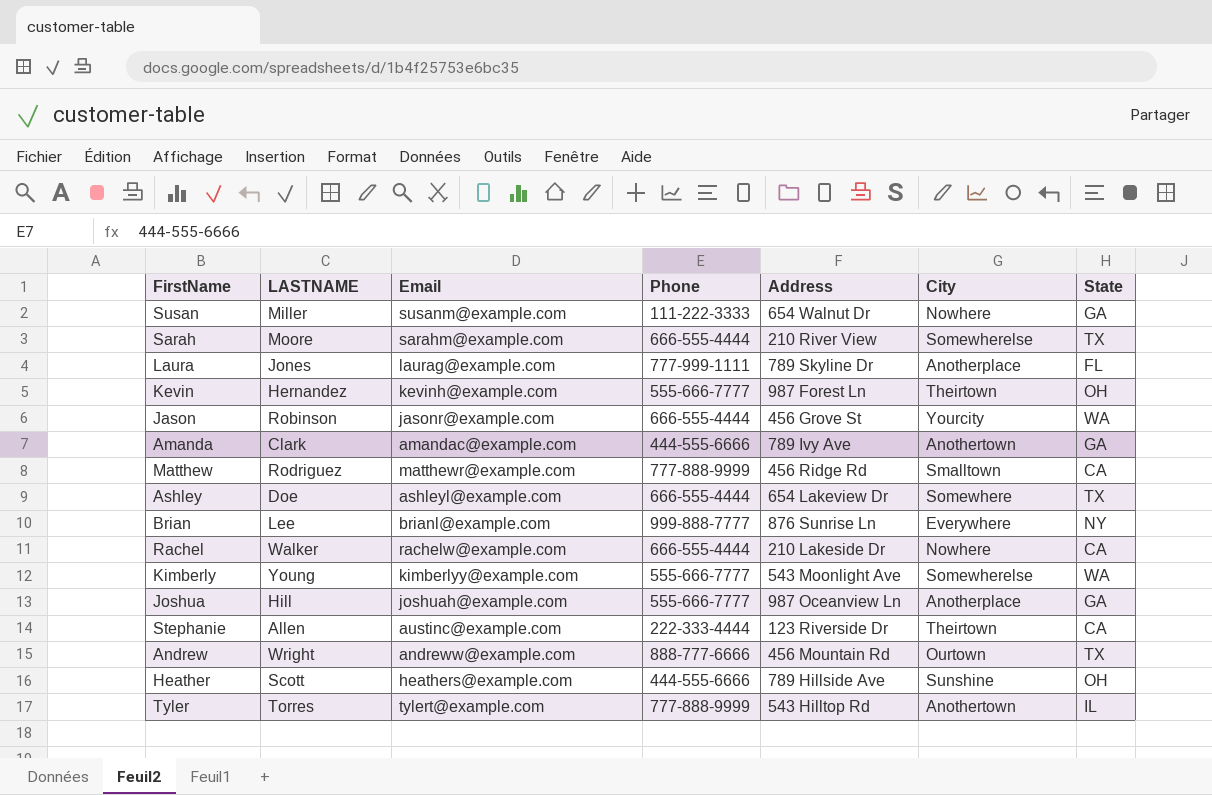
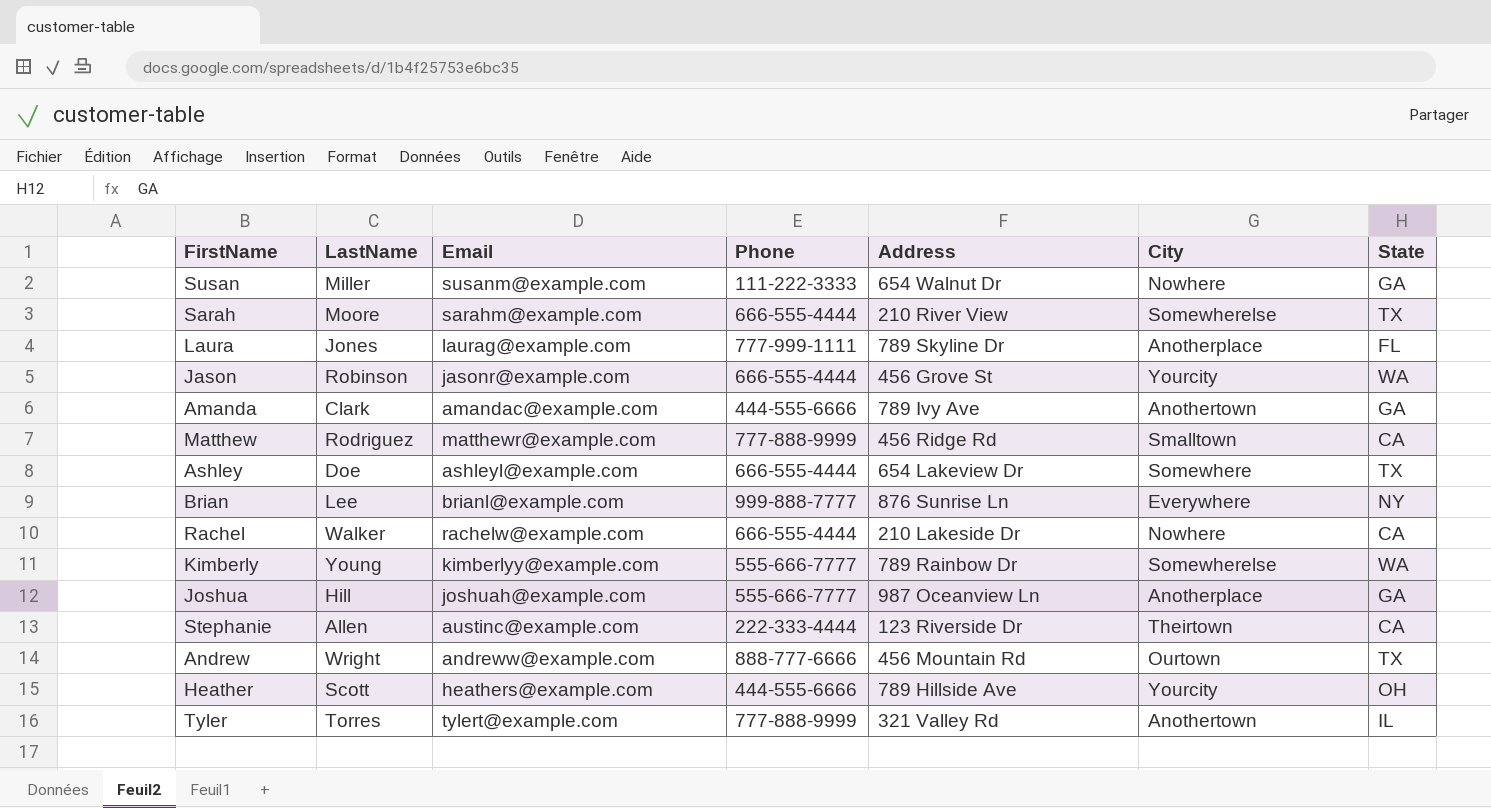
column name: LASTNAME -> LastName
row Kevin: Hernandez | kevinh@example.com | 555-666-7777 | 987 Forest Ln | Theirtown | OH -> none
Kimberly | Address: 543 Moonlight Ave -> 789 Rainbow Dr
Heather | City: Sunshine -> Yourcity
Tyler | Address: 543 Hilltop Rd -> 321 Valley Rd

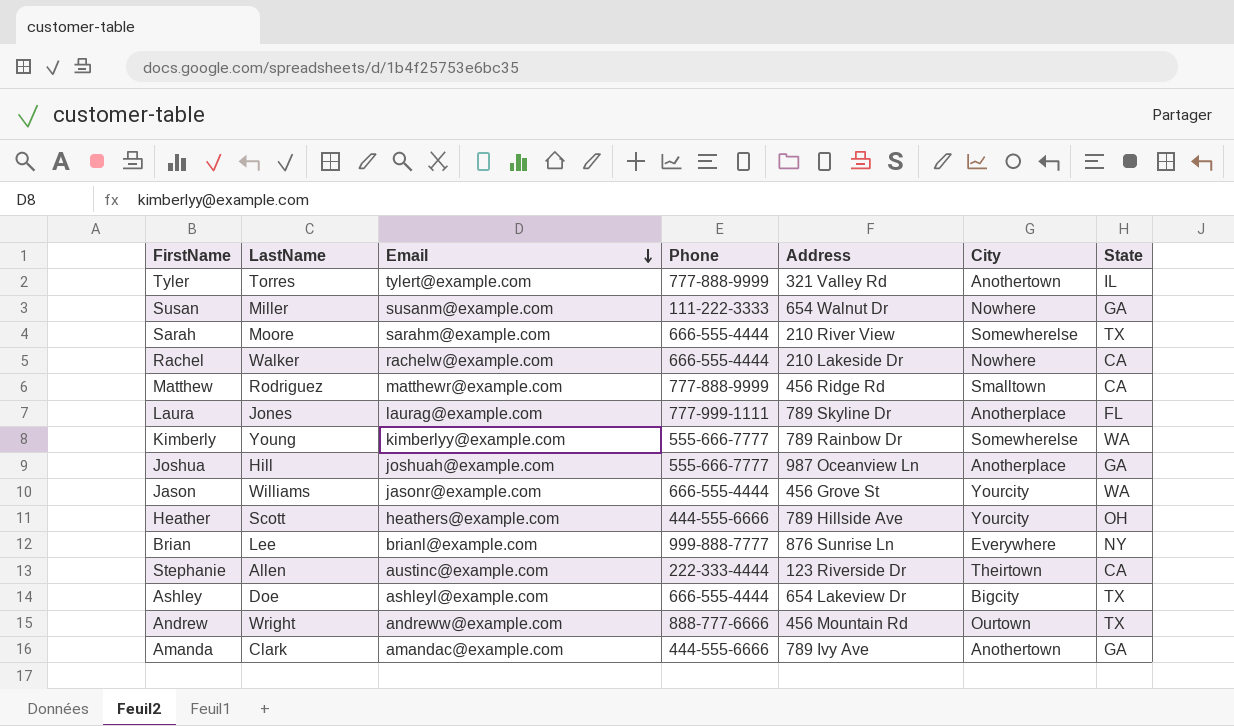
row order: none -> Email descending
Jason | LastName: Robinson -> Williams
Ashley | City: Somewhere -> Bigcity

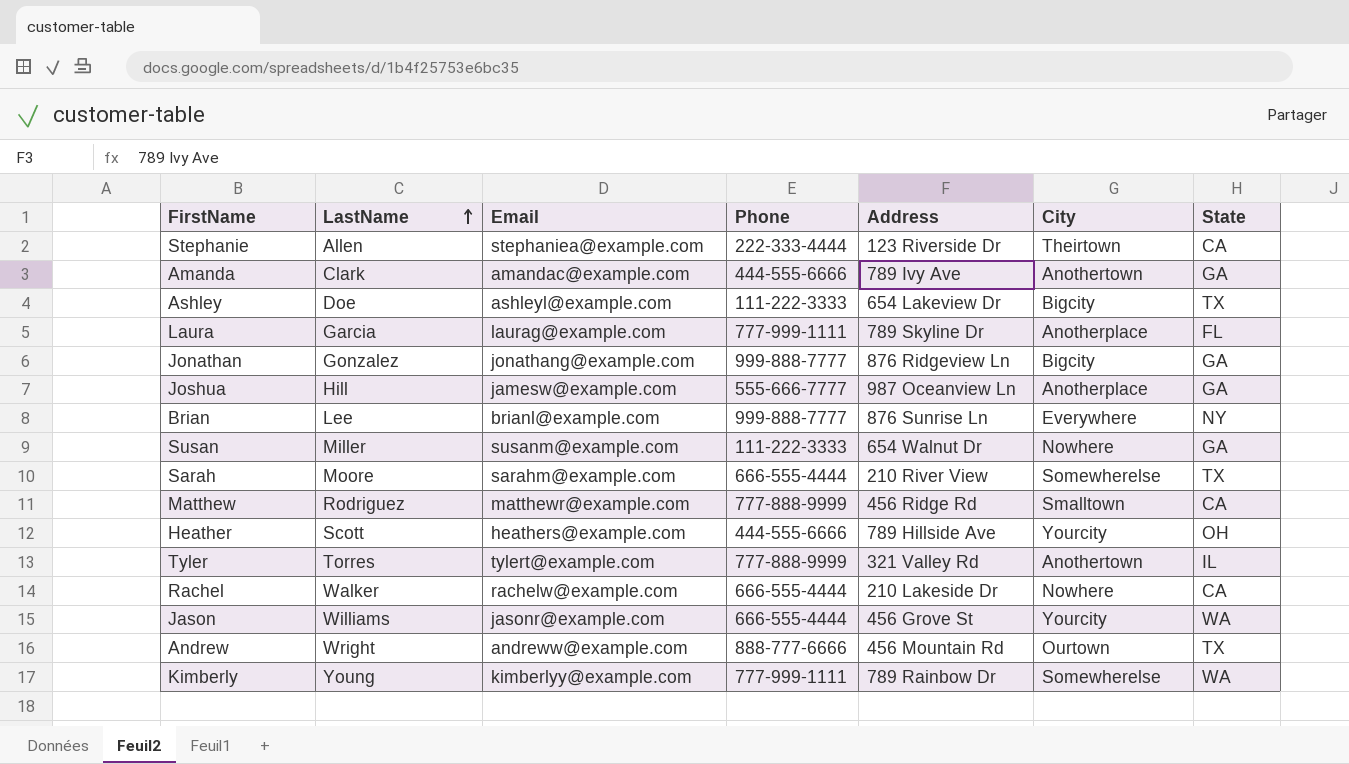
row order: Email descending -> LastName ascending
Stephanie | Email: austinc@example.com -> stephaniea@example.com
Ashley | Phone: 666-555-4444 -> 111-222-3333
Laura | LastName: Jones -> Garcia
row Jonathan: none -> Gonzalez | jonathang@example.com | 999-888-7777 | 876 Ridgeview Ln | Bigcity | GA
Joshua | Email: joshuah@example.com -> jamesw@example.com
Kimberly | Phone: 555-666-7777 -> 777-999-1111

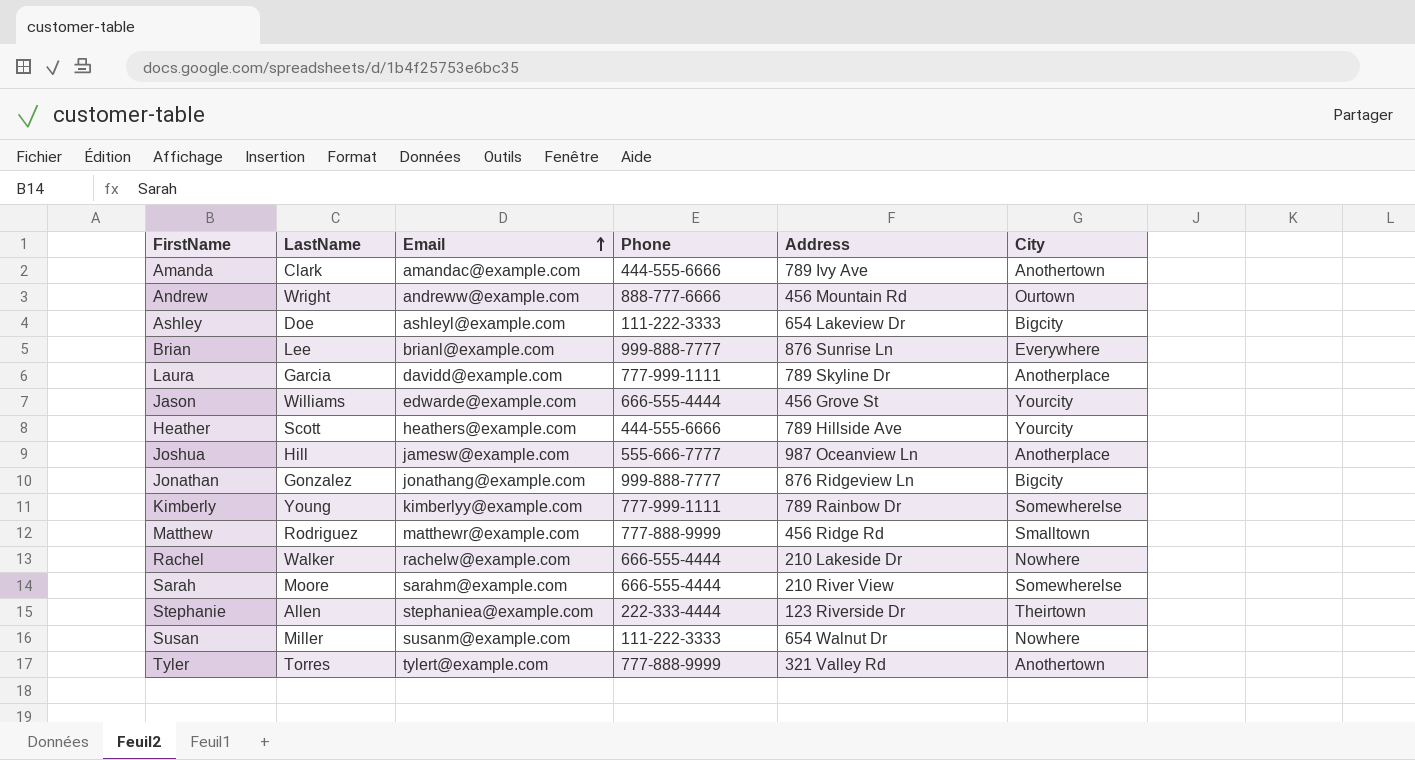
row order: LastName ascending -> Email ascending
column State | position: 7 -> none
Laura | Email: laurag@example.com -> davidd@example.com
Jason | Email: jasonr@example.com -> edwarde@example.com

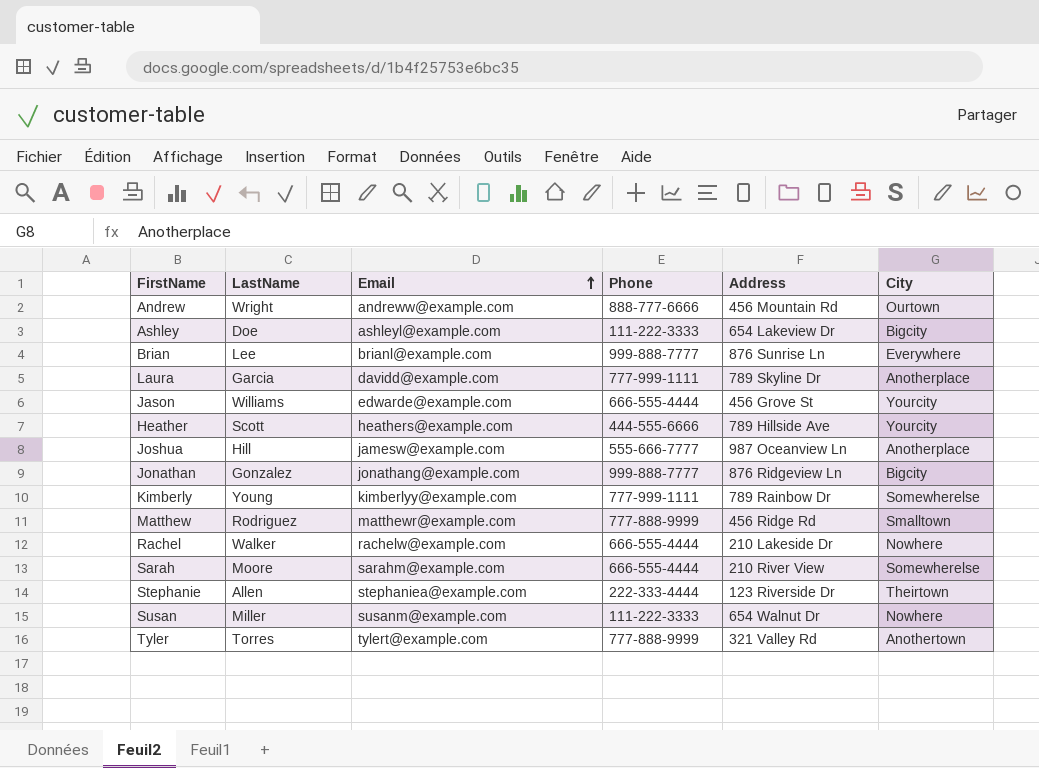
row Amanda: Clark | amandac@example.com | 444-555-6666 | 789 Ivy Ave | Anothertown -> none

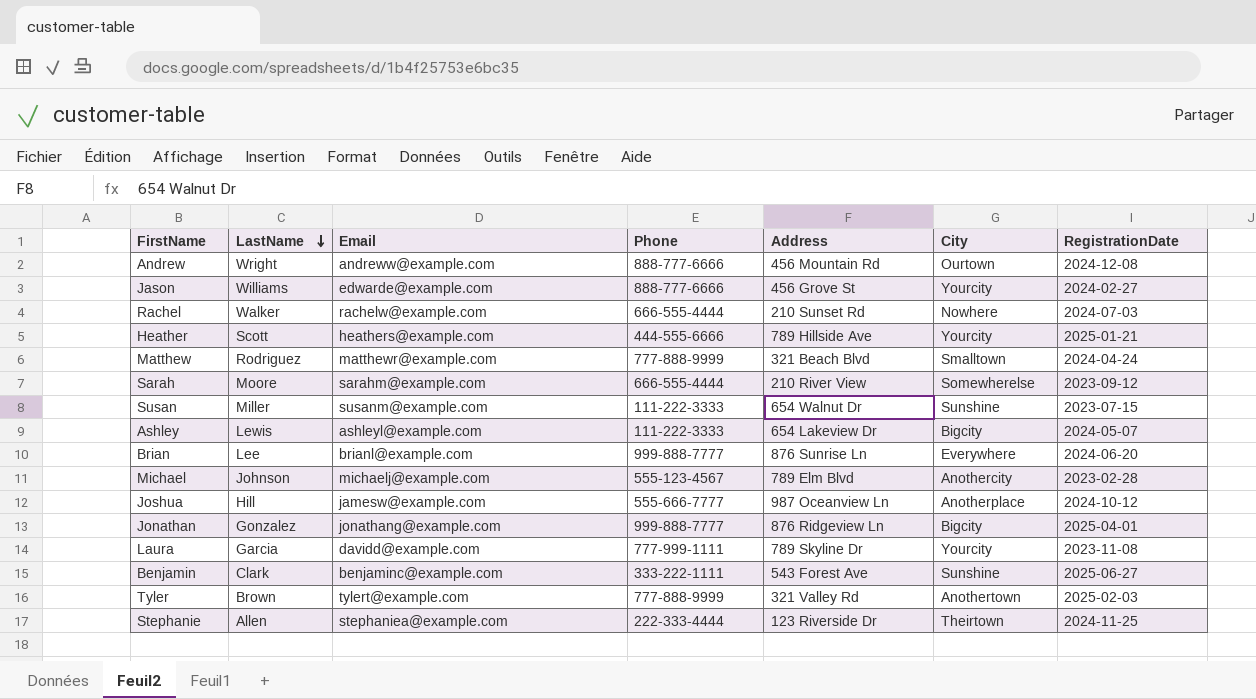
row order: Email ascending -> LastName descending
column RegistrationDate | position: none -> 7
row Kimberly: Young | kimberlyy@example.com | 777-999-1111 | 789 Rainbow Dr | Somewherelse -> none
Jason | Phone: 666-555-4444 -> 888-777-6666
Rachel | Address: 210 Lakeside Dr -> 210 Sunset Rd
Matthew | Address: 456 Ridge Rd -> 321 Beach Blvd
Susan | City: Nowhere -> Sunshine
Ashley | LastName: Doe -> Lewis
row Michael: none -> Johnson | michaelj@example.com | 555-123-4567 | 789 Elm Blvd | Anothercity | 2023-02-28
Laura | City: Anotherplace -> Yourcity
row Benjamin: none -> Clark | benjaminc@example.com | 333-222-1111 | 543 Forest Ave | Sunshine | 2025-06-27
Tyler | LastName: Torres -> Brown

